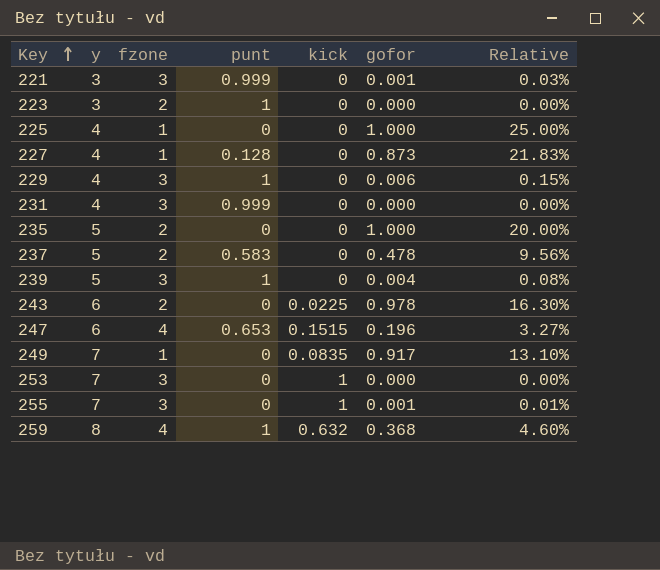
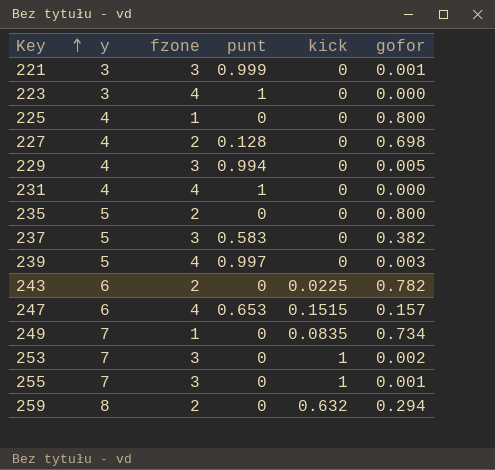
column Relative | formula: [gofor] / [y] -> none
223 | fzone: 2 -> 4
225 | gofor: 1.000 -> 0.800
227 | fzone: 1 -> 2
227 | gofor: 0.873 -> 0.698
229 | punt: 1 -> 0.994
229 | gofor: 0.006 -> 0.005
231 | fzone: 3 -> 4
231 | punt: 0.999 -> 1
235 | gofor: 1.000 -> 0.800
237 | fzone: 2 -> 3
237 | gofor: 0.478 -> 0.382
239 | fzone: 3 -> 4
239 | punt: 1 -> 0.997
239 | gofor: 0.004 -> 0.003
243 | gofor: 0.978 -> 0.782
247 | gofor: 0.196 -> 0.157
249 | gofor: 0.917 -> 0.734
253 | gofor: 0.000 -> 0.002
259 | fzone: 4 -> 2
259 | punt: 1 -> 0
259 | gofor: 0.368 -> 0.294

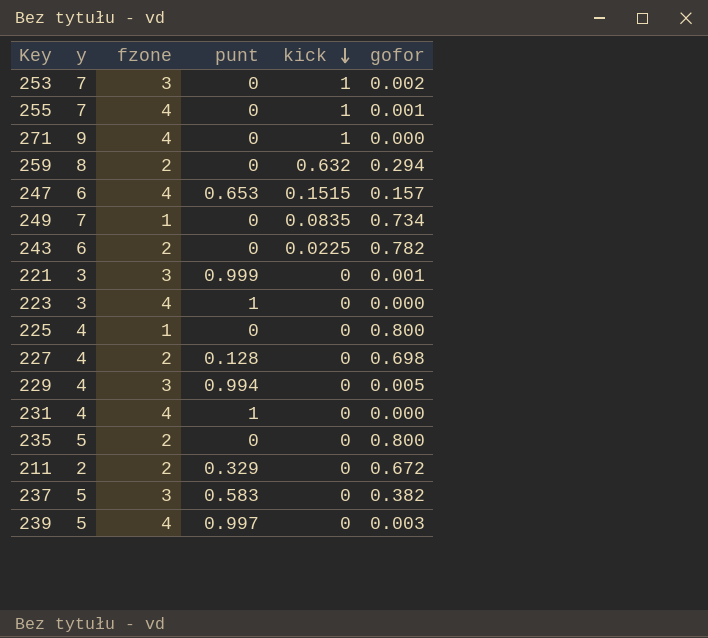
row order: Key ascending -> kick descending
255 | fzone: 3 -> 4
row 271: none -> 9 | 4 | 0 | 1 | 0.000
row 211: none -> 2 | 2 | 0.329 | 0 | 0.672

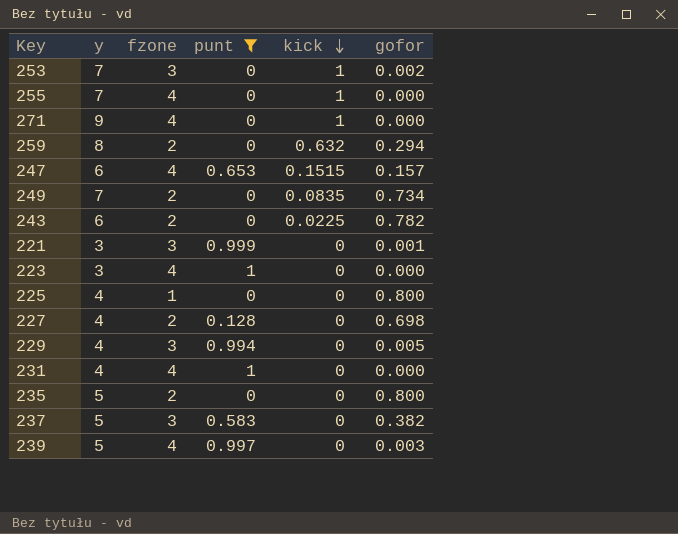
filter: none -> punt != 0.329
255 | gofor: 0.001 -> 0.000
249 | fzone: 1 -> 2

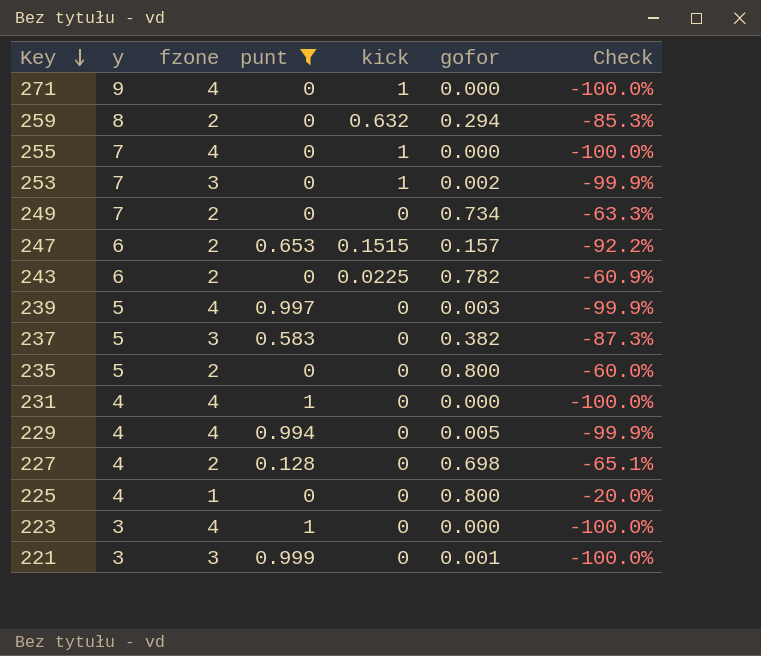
row order: kick descending -> Key descending
column Check | formula: none -> ([gofor] - [fzone]) / [fzone]
249 | kick: 0.0835 -> 0
247 | fzone: 4 -> 2
229 | fzone: 3 -> 4

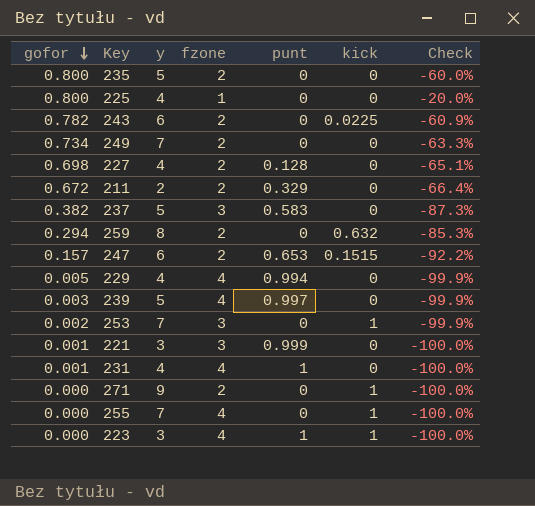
filter: punt != 0.329 -> none
row order: Key descending -> gofor descending
column gofor | position: 6 -> 1
231 | gofor: 0.000 -> 0.001
271 | fzone: 4 -> 2
223 | kick: 0 -> 1

